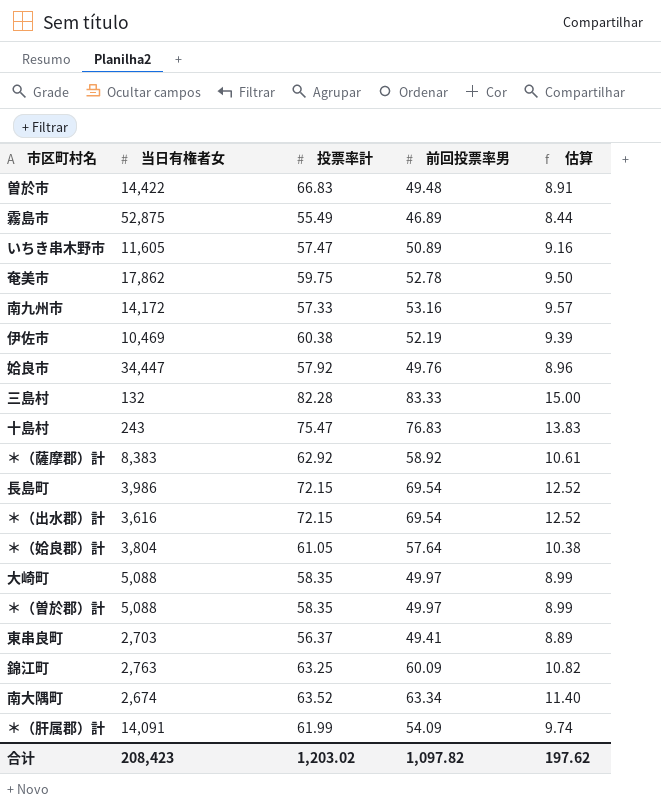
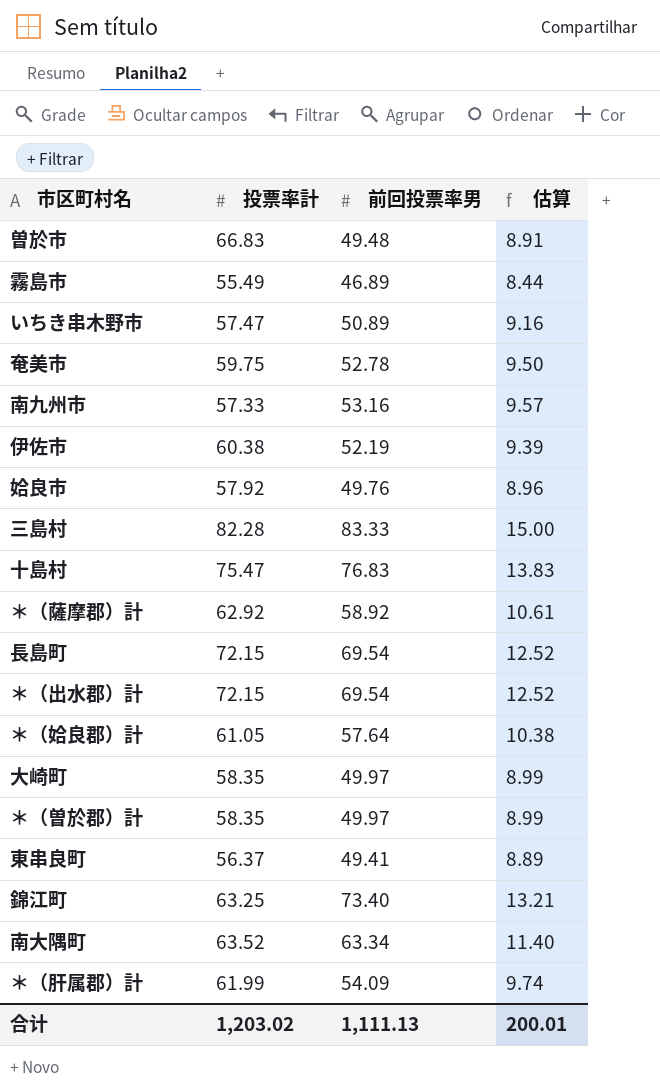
column 当日有権者女 | position: 2 -> none
錦江町 | 前回投票率男: 60.09 -> 73.40
錦江町 | 估算: 10.82 -> 13.21
合计 | 前回投票率男: 1,097.82 -> 1,111.13
合计 | 估算: 197.62 -> 200.01

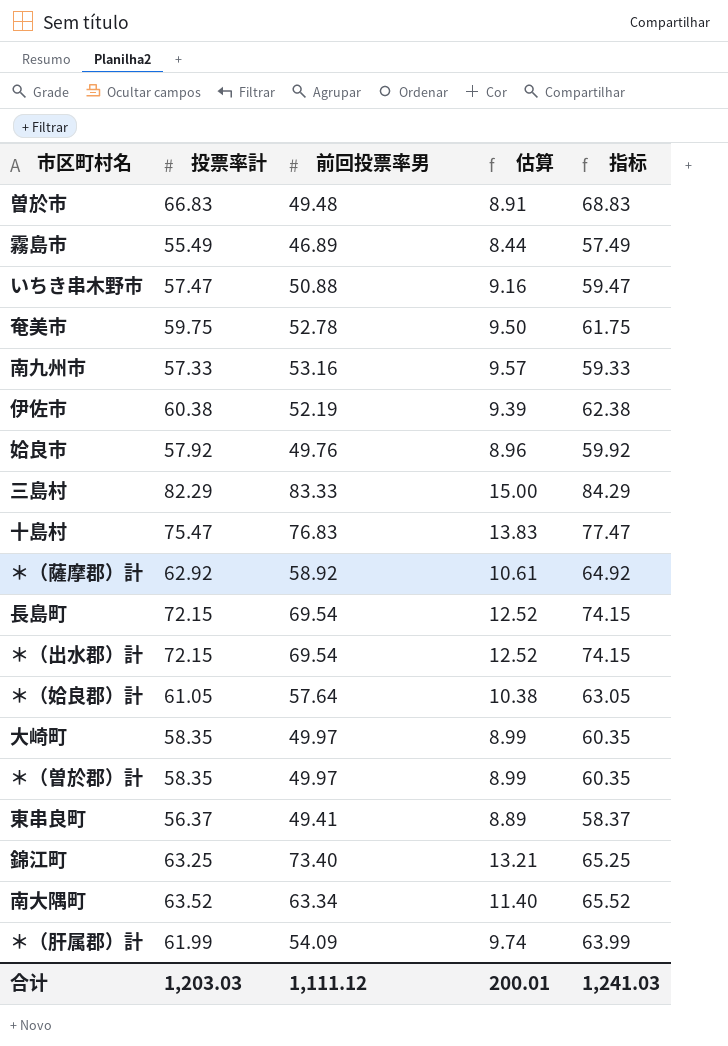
column 指标 | formula: none -> [投票率計] + 2
いちき串木野市 | 前回投票率男: 50.89 -> 50.88
三島村 | 投票率計: 82.28 -> 82.29
合计 | 投票率計: 1,203.02 -> 1,203.03
合计 | 前回投票率男: 1,111.13 -> 1,111.12

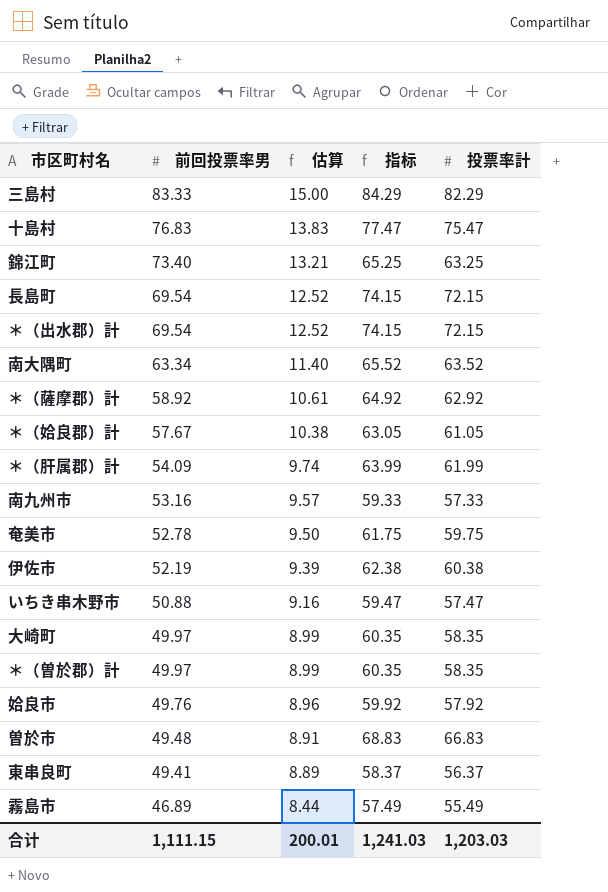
row order: none -> 前回投票率男 descending
column 投票率計 | position: 2 -> 5
＊（姶良郡）計 | 前回投票率男: 57.64 -> 57.67
合计 | 前回投票率男: 1,111.12 -> 1,111.15

